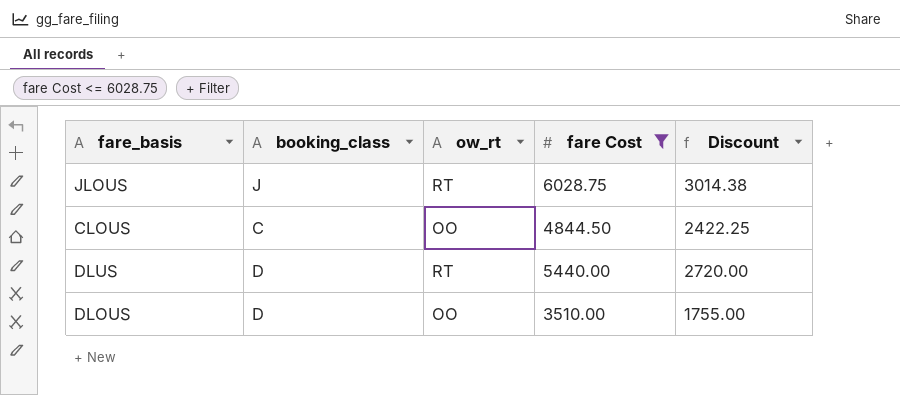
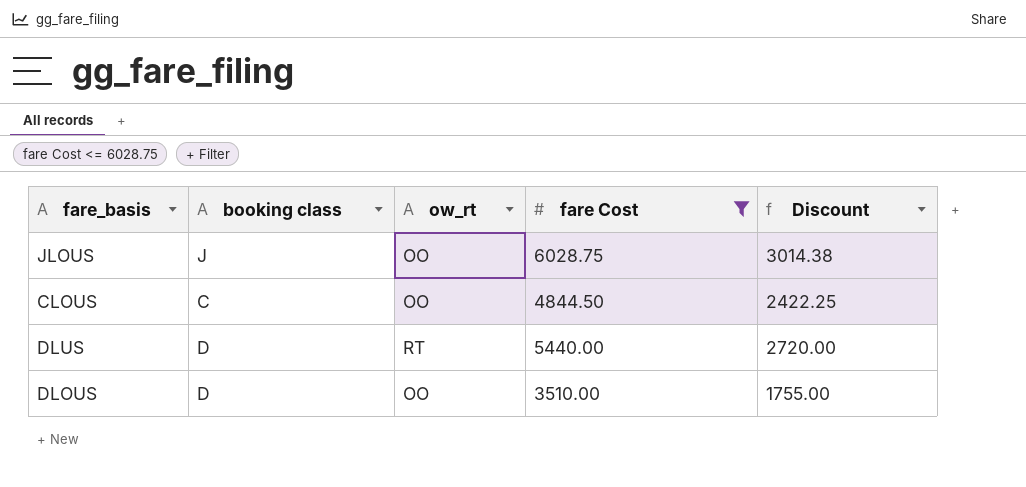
column name: booking_class -> booking class
JLOUS | ow_rt: RT -> OO

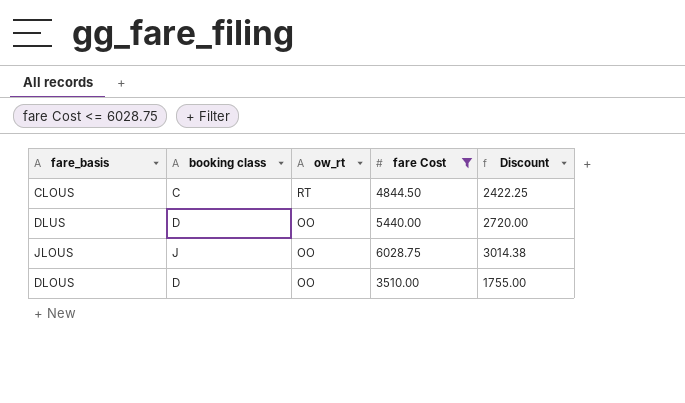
row order: none -> ow_rt descending
CLOUS | ow_rt: OO -> RT
DLUS | ow_rt: RT -> OO

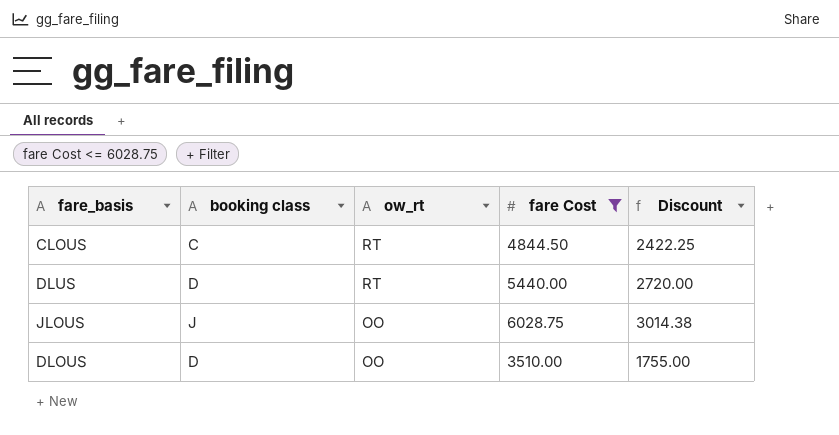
DLUS | ow_rt: OO -> RT

